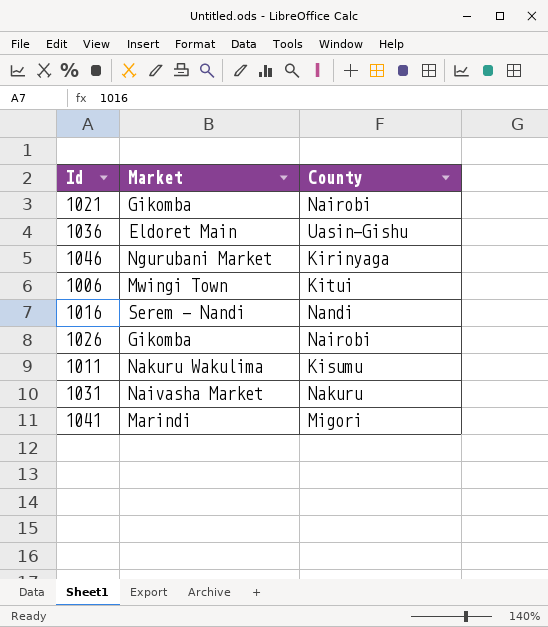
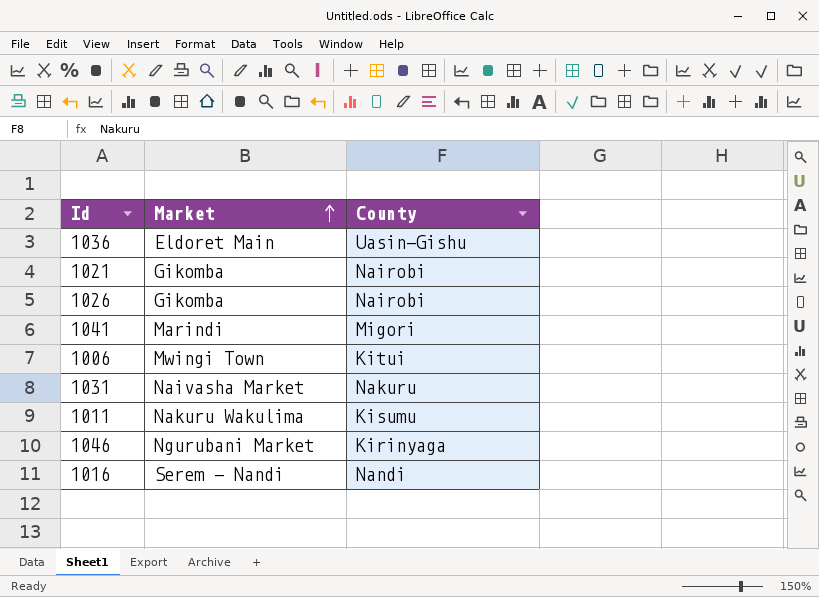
row order: none -> Market ascending

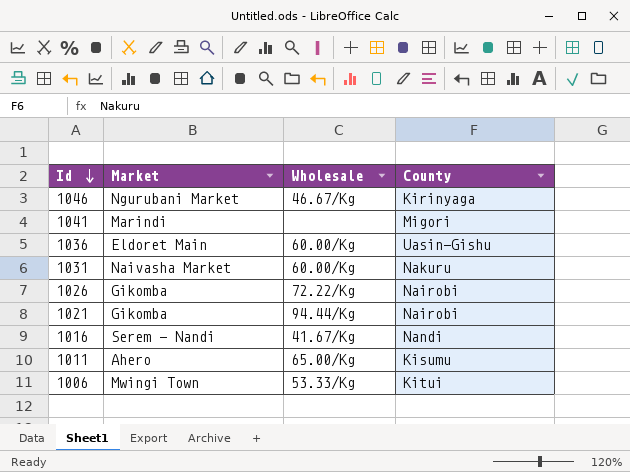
row order: Market ascending -> Id descending
column Wholesale | position: none -> 3
1011 | Market: Nakuru Wakulima -> Ahero

